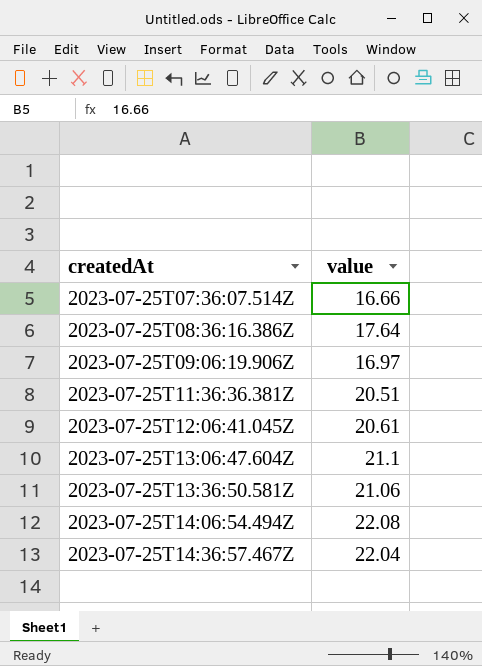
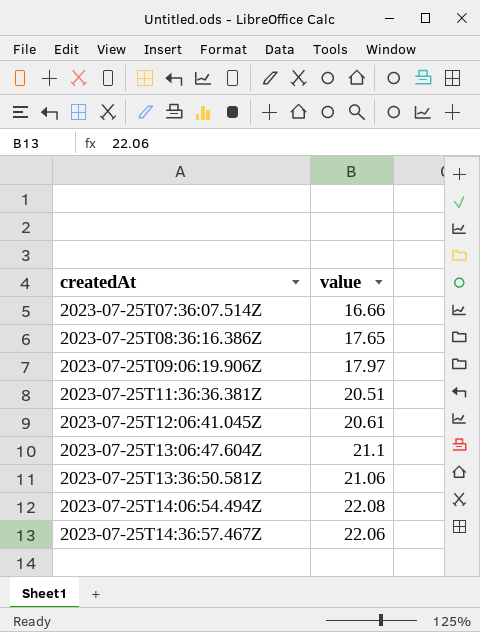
2023-07-25T08:36:16.386Z | value: 17.64 -> 17.65
2023-07-25T09:06:19.906Z | value: 16.97 -> 17.97
2023-07-25T14:36:57.467Z | value: 22.04 -> 22.06

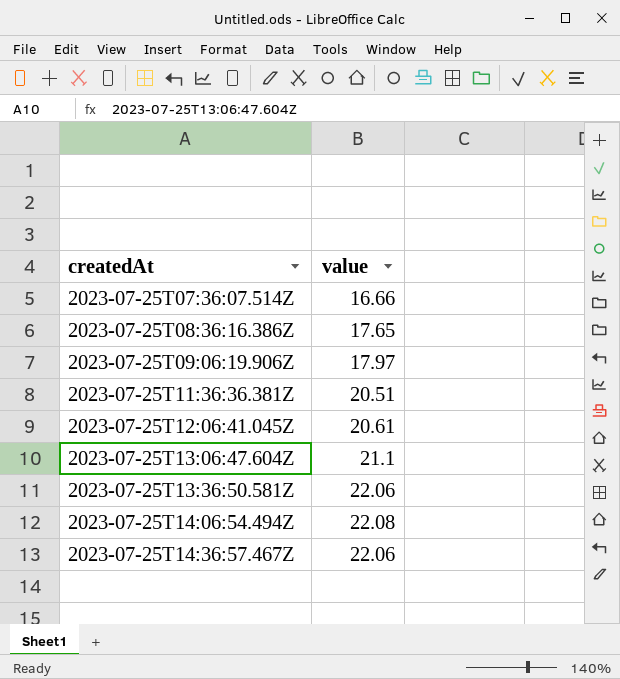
2023-07-25T13:36:50.581Z | value: 21.06 -> 22.06

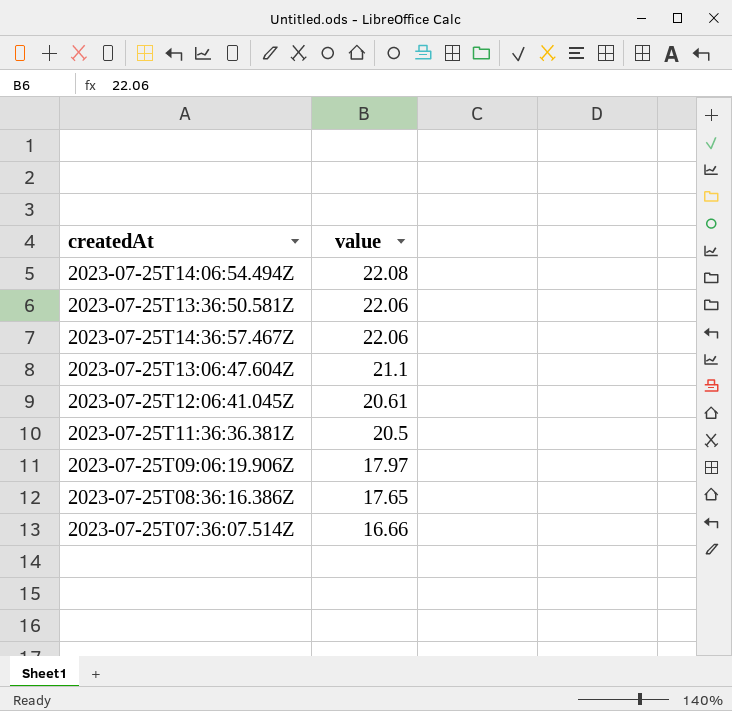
row order: createdAt ascending -> value descending
2023-07-25T11:36:36.381Z | value: 20.51 -> 20.5

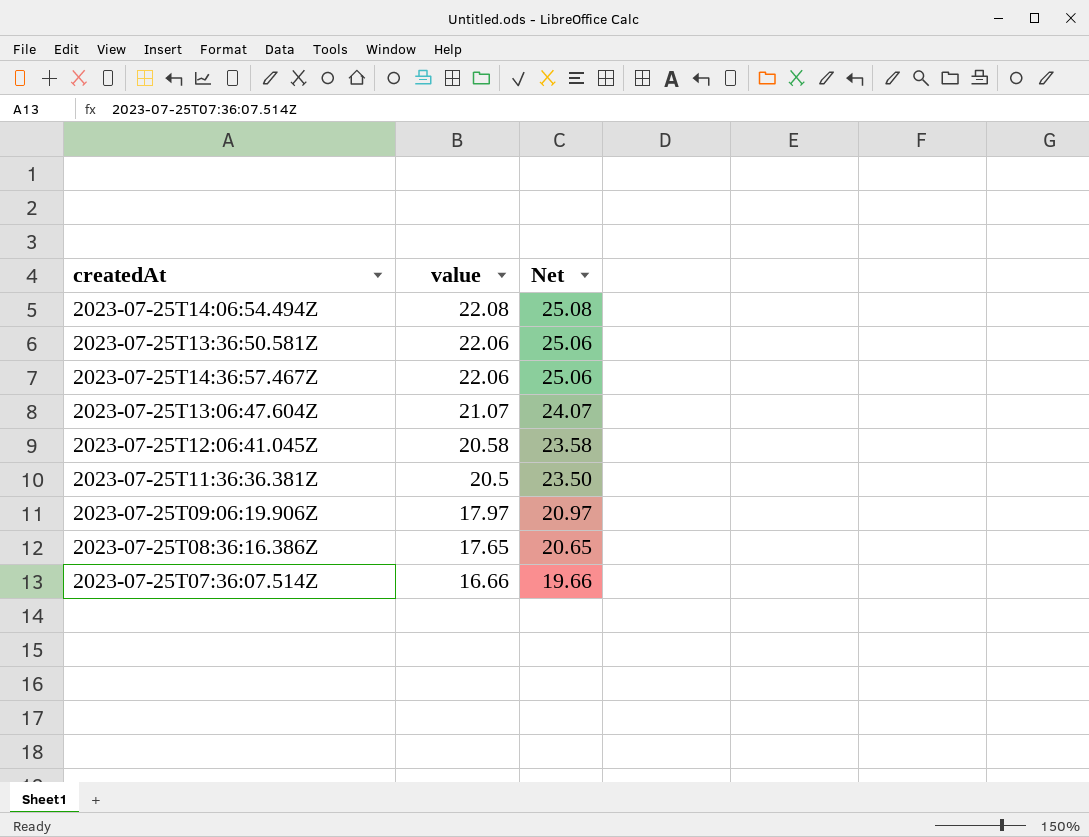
column Net | formula: none -> [value] + 3
2023-07-25T13:06:47.604Z | value: 21.1 -> 21.07
2023-07-25T12:06:41.045Z | value: 20.61 -> 20.58

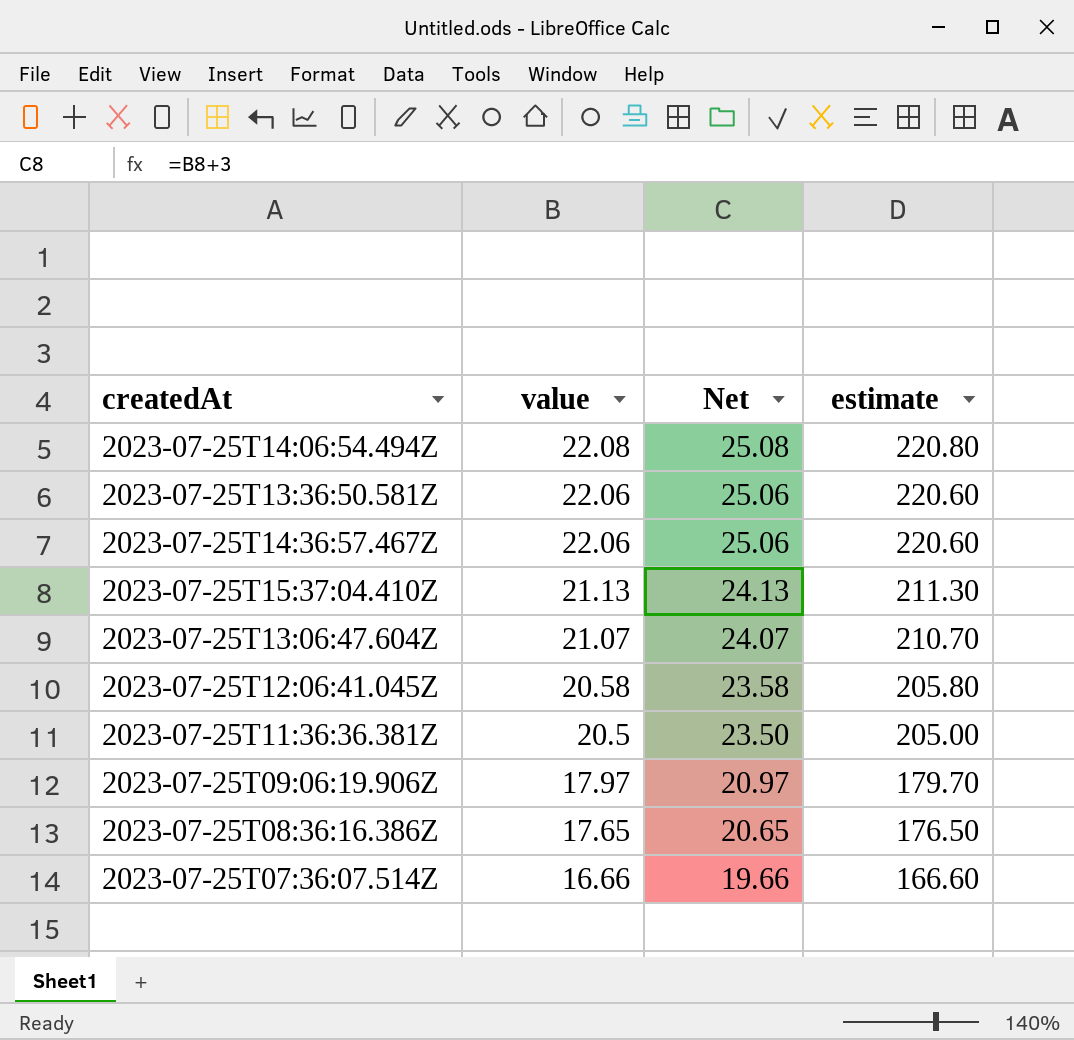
column estimate | formula: none -> [value] * 10
row 2023-07-25T15:37:04.410Z: none -> 21.13 | 24.13 | 211.30

